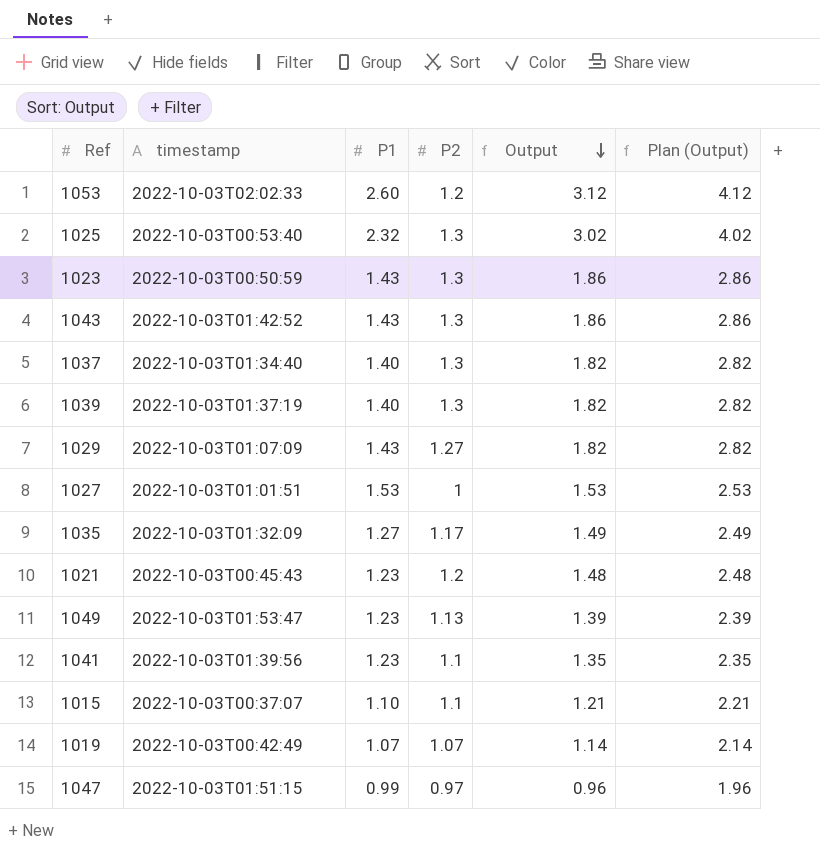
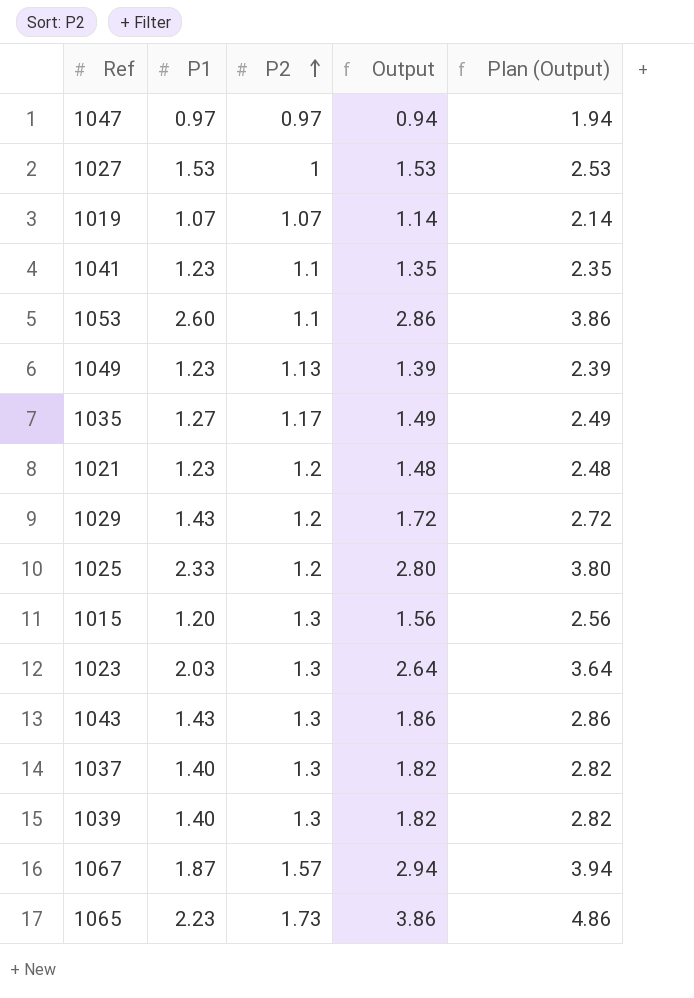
row order: Output descending -> P2 ascending
column timestamp | position: 2 -> none
1047 | P1: 0.99 -> 0.97
1047 | Output: 0.96 -> 0.94
1047 | Plan (Output): 1.96 -> 1.94
1053 | P2: 1.2 -> 1.1
1053 | Output: 3.12 -> 2.86
1053 | Plan (Output): 4.12 -> 3.86
1029 | P2: 1.27 -> 1.2
1029 | Output: 1.82 -> 1.72
1029 | Plan (Output): 2.82 -> 2.72
1025 | P1: 2.32 -> 2.33
1025 | P2: 1.3 -> 1.2
1025 | Output: 3.02 -> 2.80
1025 | Plan (Output): 4.02 -> 3.80
1015 | P1: 1.10 -> 1.20
1015 | P2: 1.1 -> 1.3
1015 | Output: 1.21 -> 1.56
1015 | Plan (Output): 2.21 -> 2.56
1023 | P1: 1.43 -> 2.03
1023 | Output: 1.86 -> 2.64
1023 | Plan (Output): 2.86 -> 3.64
row 1067: none -> 1.87 | 1.57 | 2.94 | 3.94
row 1065: none -> 2.23 | 1.73 | 3.86 | 4.86

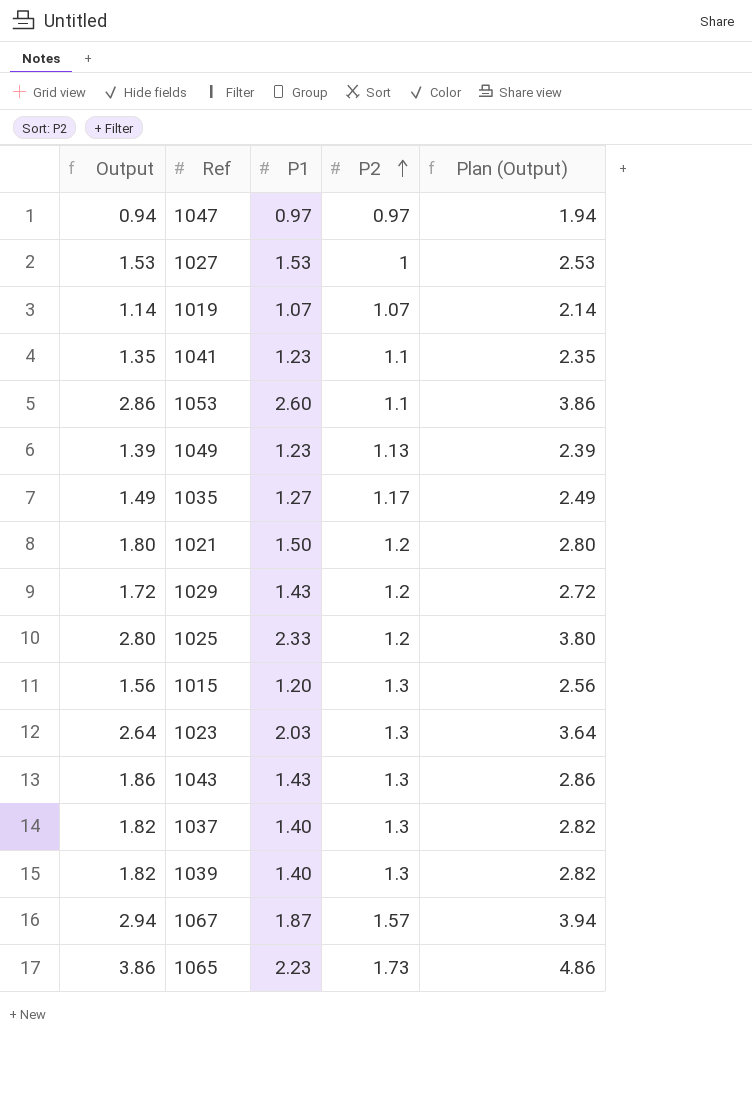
column Output | position: 4 -> 1
1021 | Output: 1.48 -> 1.80
1021 | P1: 1.23 -> 1.50
1021 | Plan (Output): 2.48 -> 2.80

